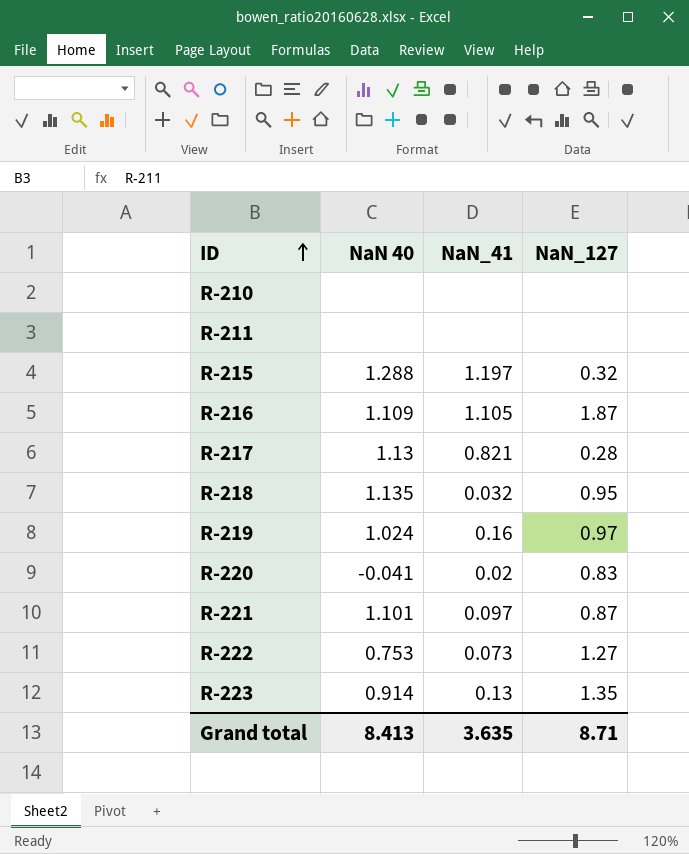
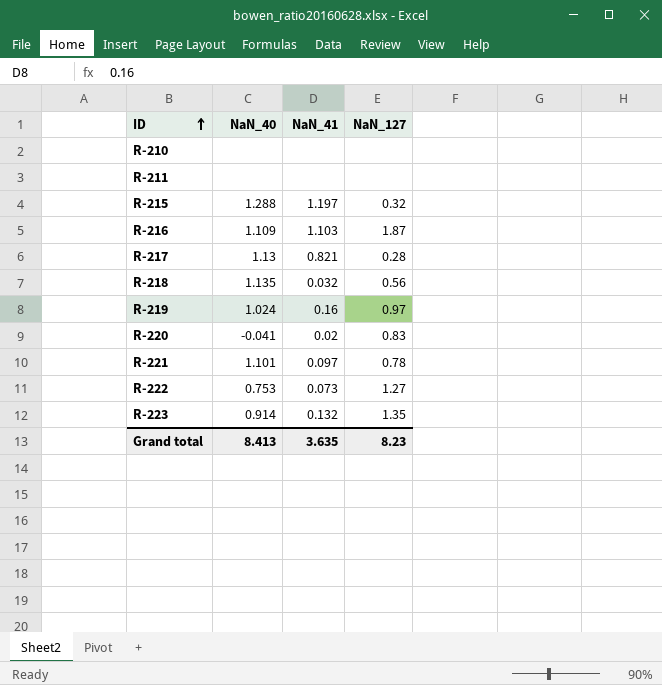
column name: NaN 40 -> NaN_40
R-216 | NaN_41: 1.105 -> 1.103
R-218 | NaN_127: 0.95 -> 0.56
R-221 | NaN_127: 0.87 -> 0.78
R-223 | NaN_41: 0.13 -> 0.132
Grand total | NaN_127: 8.71 -> 8.23

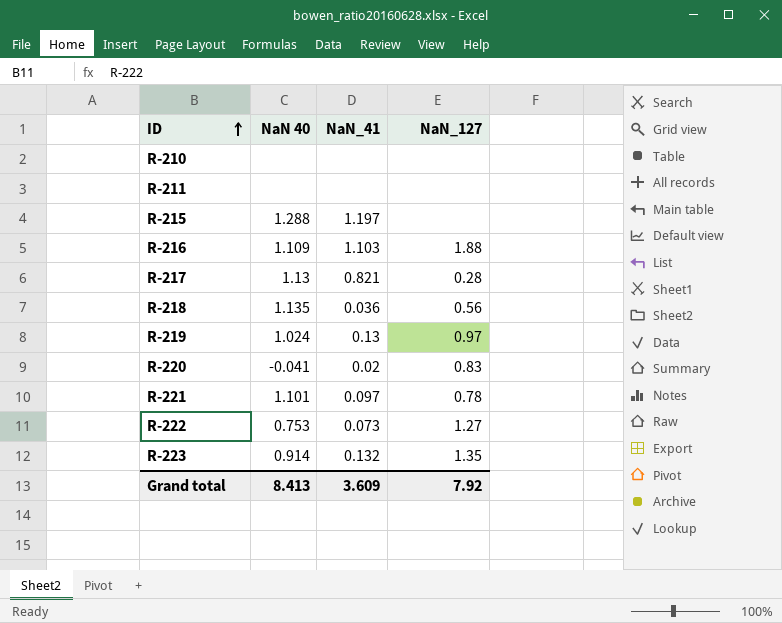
column name: NaN_40 -> NaN 40
R-215 | NaN_127: 0.32 -> none
R-216 | NaN_127: 1.87 -> 1.88
R-218 | NaN_41: 0.032 -> 0.036
R-219 | NaN_41: 0.16 -> 0.13
Grand total | NaN_41: 3.635 -> 3.609
Grand total | NaN_127: 8.23 -> 7.92

